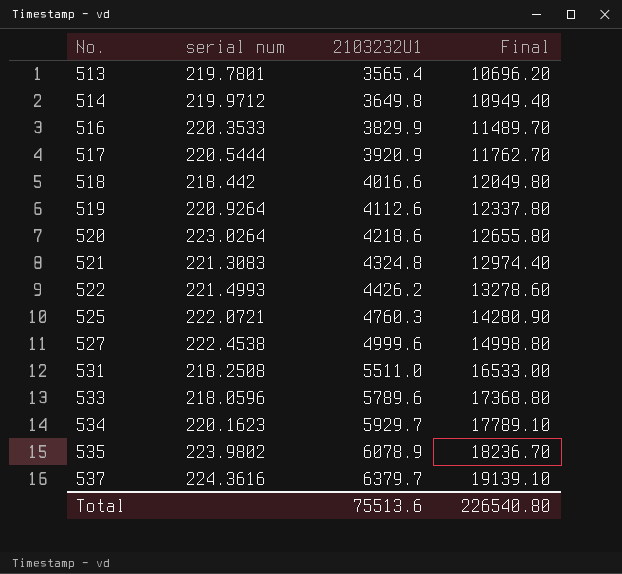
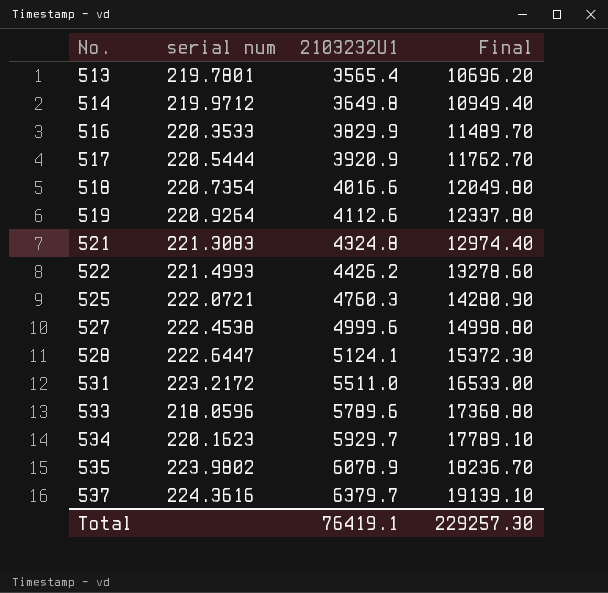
row 520: 223.0264 | 4218.6 | 12655.80 -> none
518 | serial num: 218.442 -> 220.7354
row 528: none -> 222.6447 | 5124.1 | 15372.30
531 | serial num: 218.2508 -> 223.2172
Total | 2103232U1: 75513.6 -> 76419.1
Total | Final: 226540.80 -> 229257.30

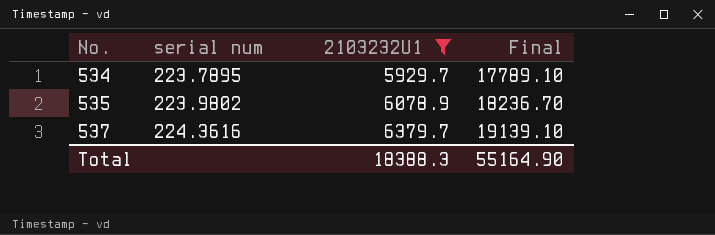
filter: none -> 2103232U1 >= 5929.7
534 | serial num: 220.1623 -> 223.7895
Total | 2103232U1: 76419.1 -> 18388.3
Total | Final: 229257.30 -> 55164.90

